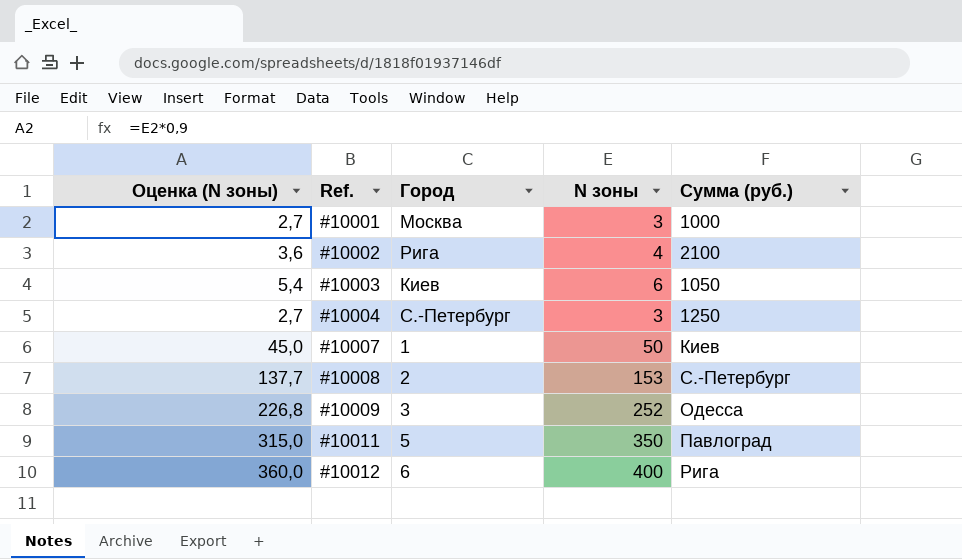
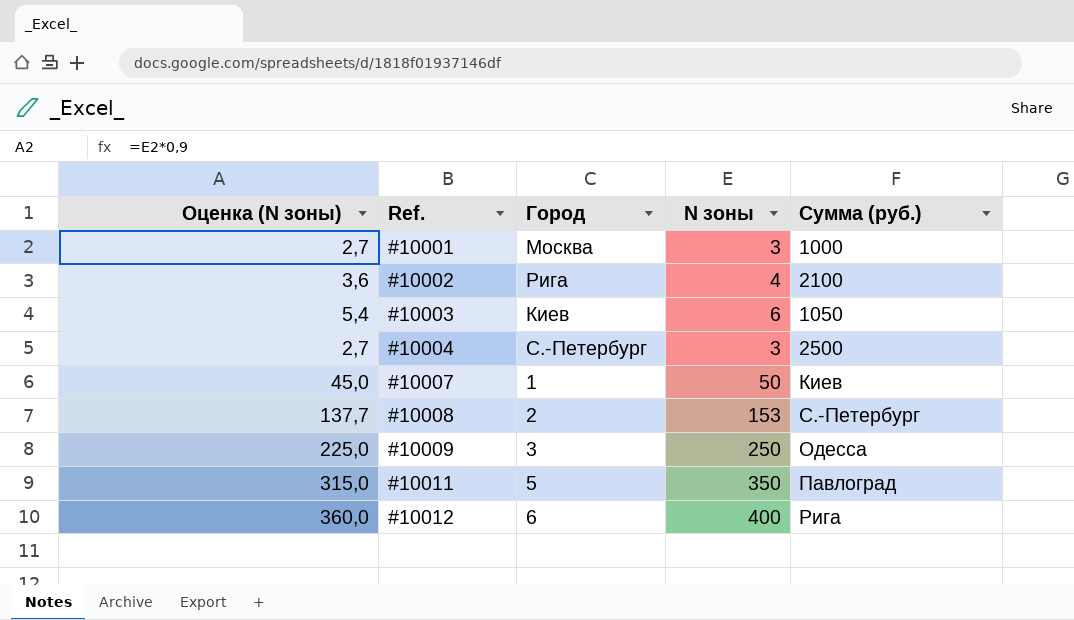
#10004 | Сумма (руб.): 1250 -> 2500
#10009 | Оценка (N зоны): 226,8 -> 225,0
#10009 | N зоны: 252 -> 250

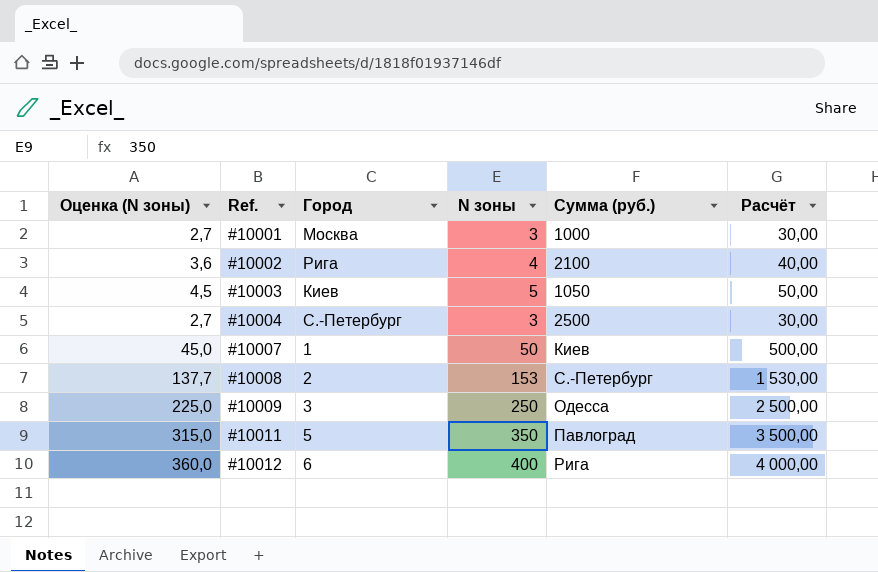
column Расчёт | formula: none -> [N зоны] * 10
#10003 | Оценка (N зоны): 5,4 -> 4,5
#10003 | N зоны: 6 -> 5

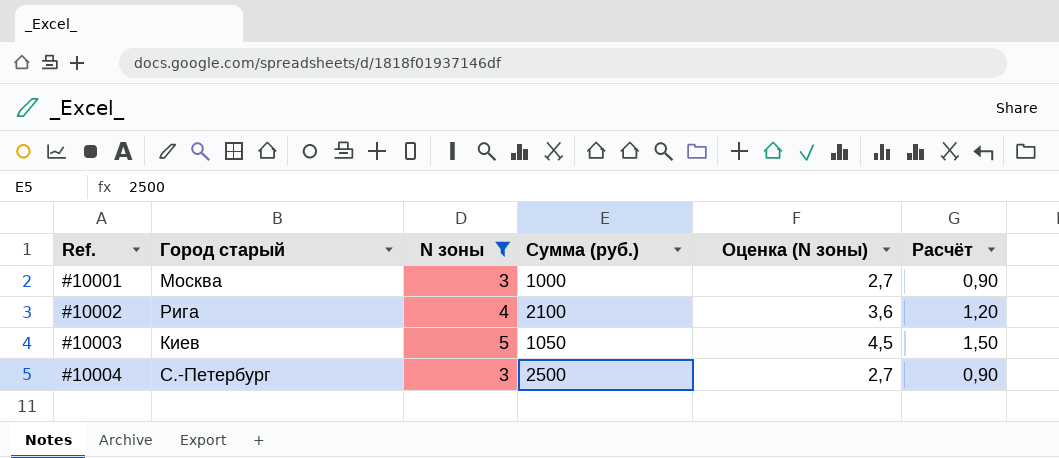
filter: none -> N зоны <= 5
column name: Город -> Город старый
column Оценка (N зоны) | position: 1 -> 5
column Расчёт | formula: [N зоны] * 10 -> [N зоны] * 0,3

